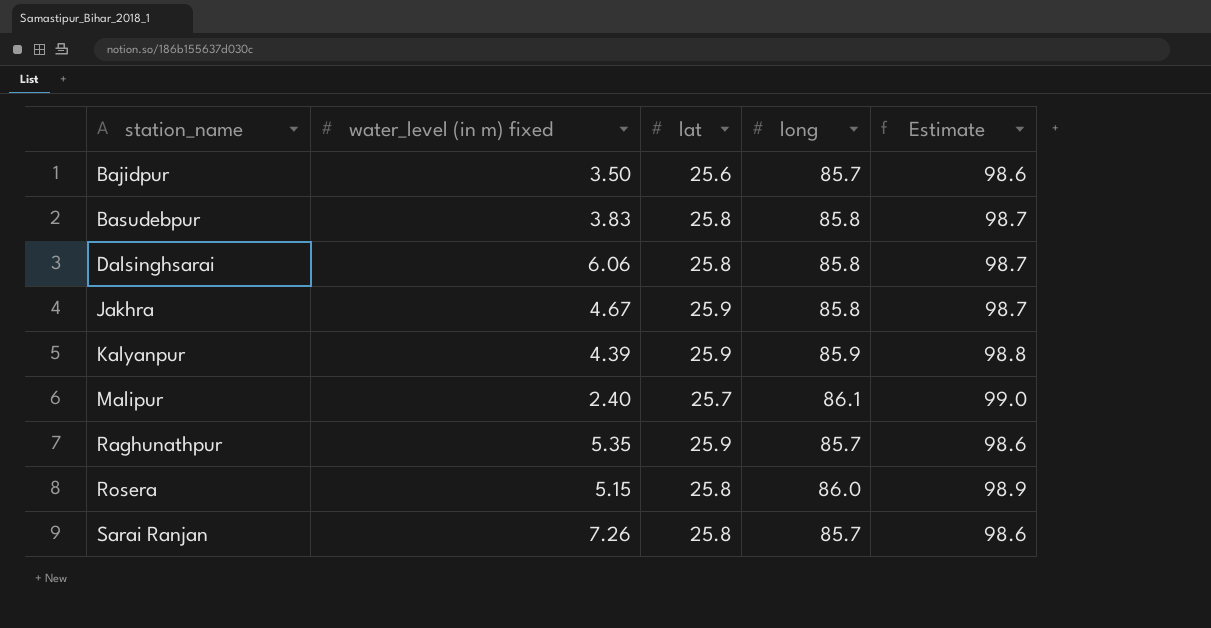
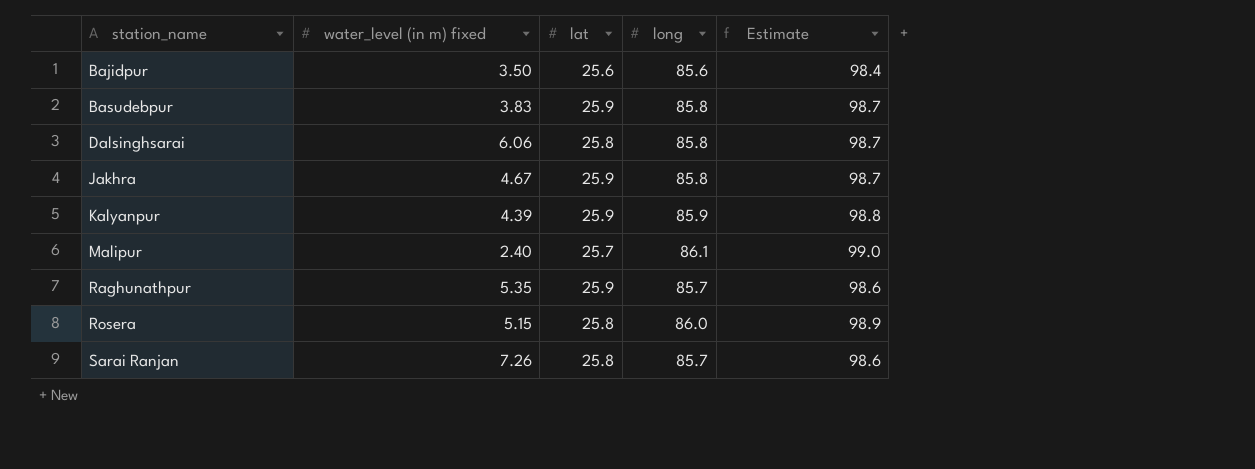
Bajidpur | long: 85.7 -> 85.6
Bajidpur | Estimate: 98.6 -> 98.4
Basudebpur | lat: 25.8 -> 25.9

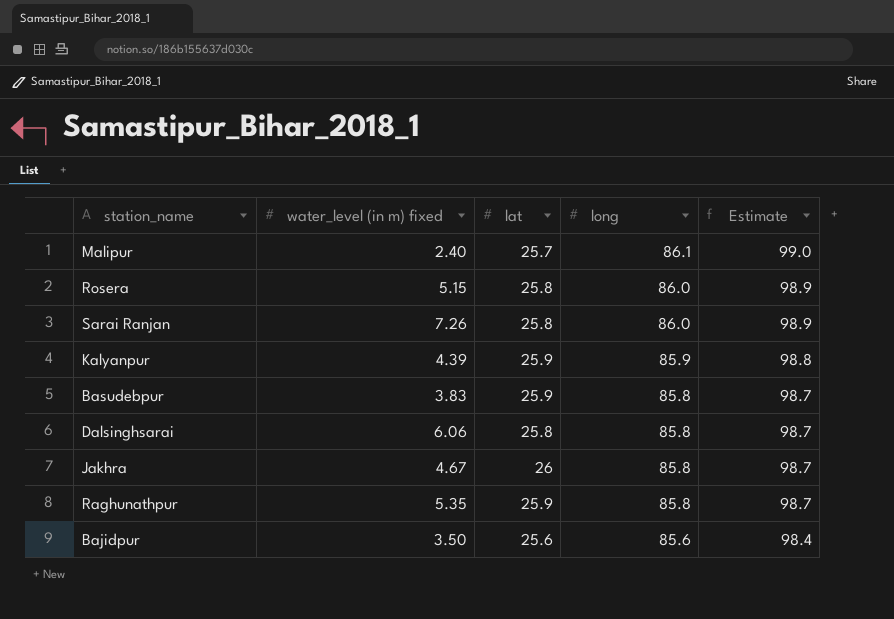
row order: station_name ascending -> long descending
Sarai Ranjan | long: 85.7 -> 86.0
Sarai Ranjan | Estimate: 98.6 -> 98.9
Jakhra | lat: 25.9 -> 26
Raghunathpur | long: 85.7 -> 85.8
Raghunathpur | Estimate: 98.6 -> 98.7

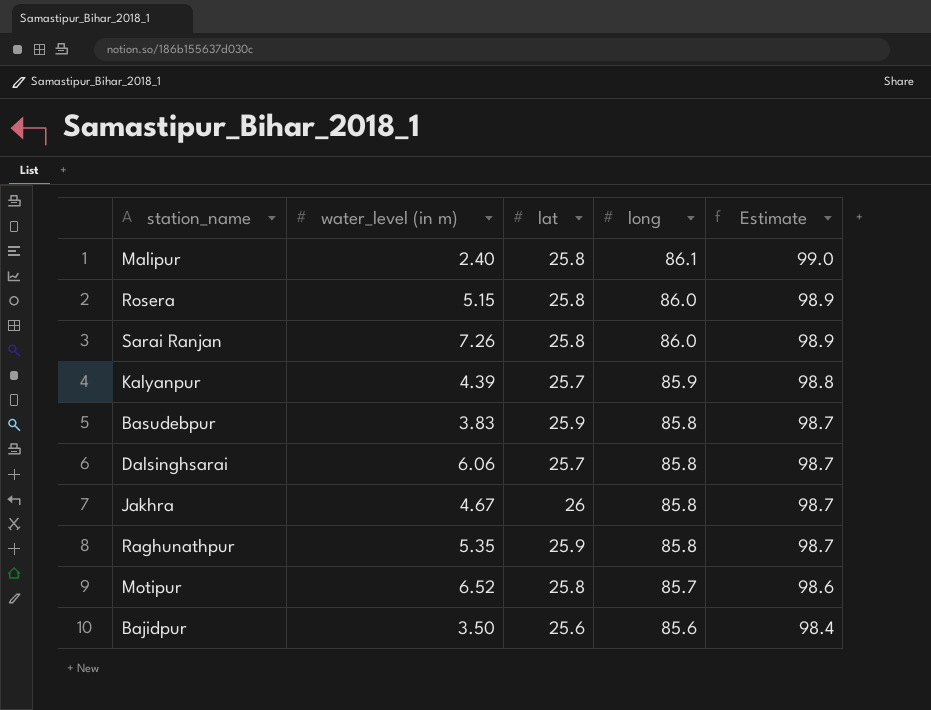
column name: water_level (in m) fixed -> water_level (in m)
Malipur | lat: 25.7 -> 25.8
Kalyanpur | lat: 25.9 -> 25.7
Dalsinghsarai | lat: 25.8 -> 25.7
row Motipur: none -> 6.52 | 25.8 | 85.7 | 98.6

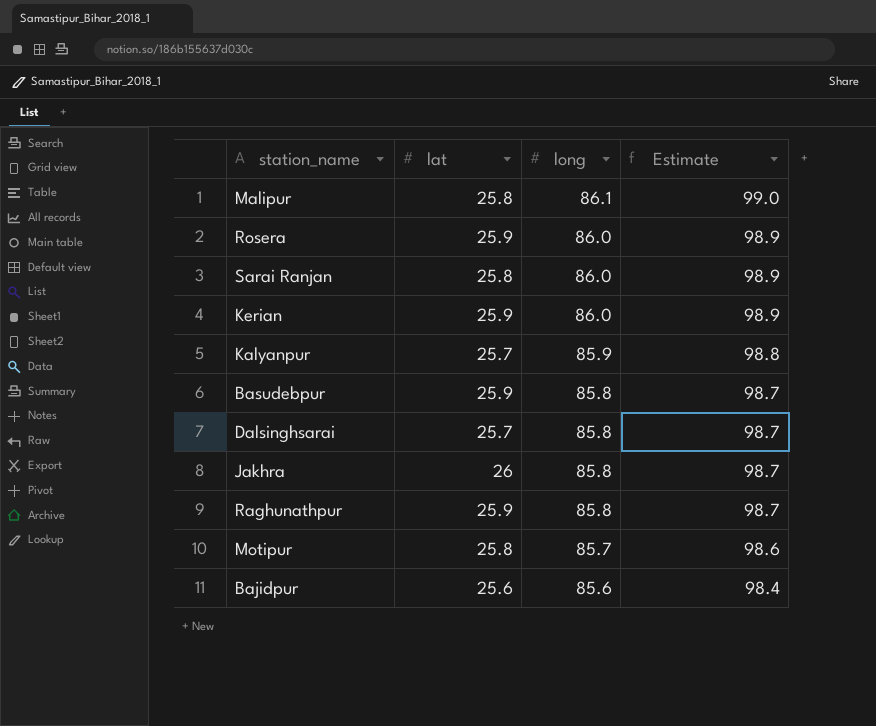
column water_level (in m) | position: 2 -> none
Rosera | lat: 25.8 -> 25.9
row Kerian: none -> 25.9 | 86.0 | 98.9

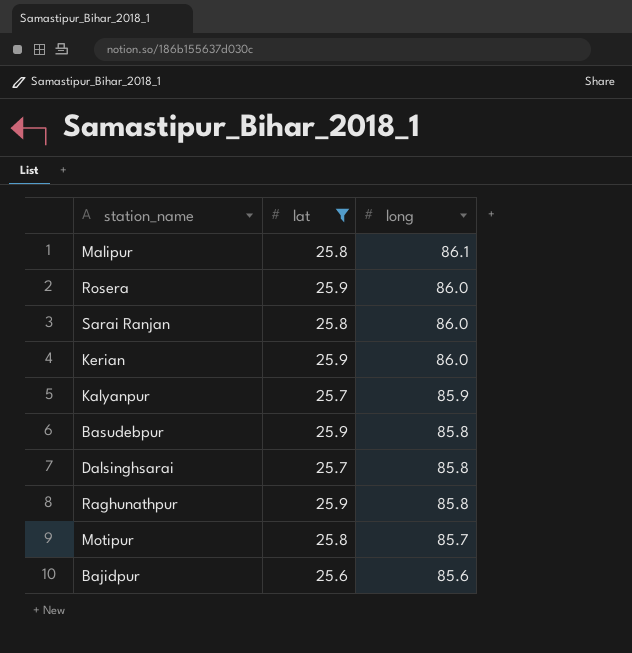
filter: none -> lat != 26
column Estimate | formula: [long] * 1.15 -> none

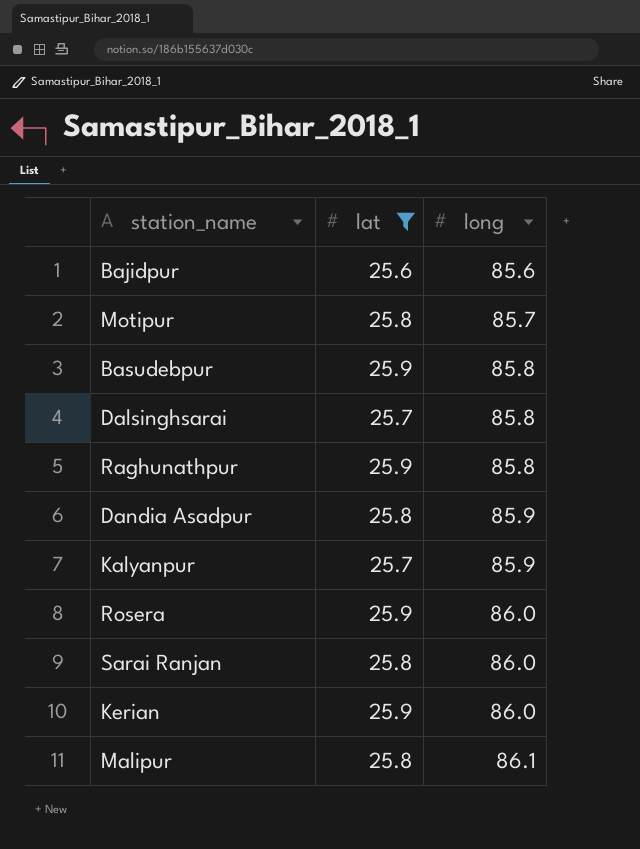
row order: long descending -> long ascending
row Dandia Asadpur: none -> 25.8 | 85.9

